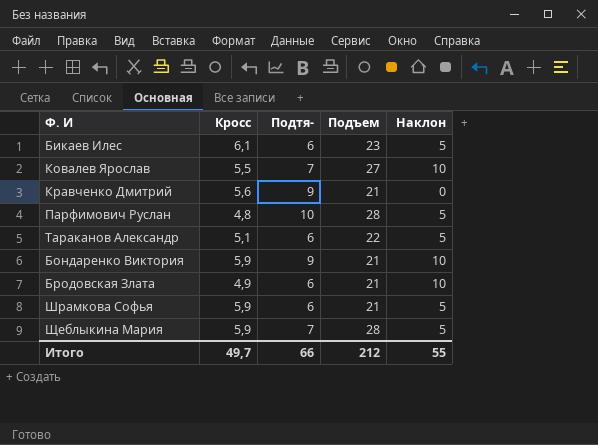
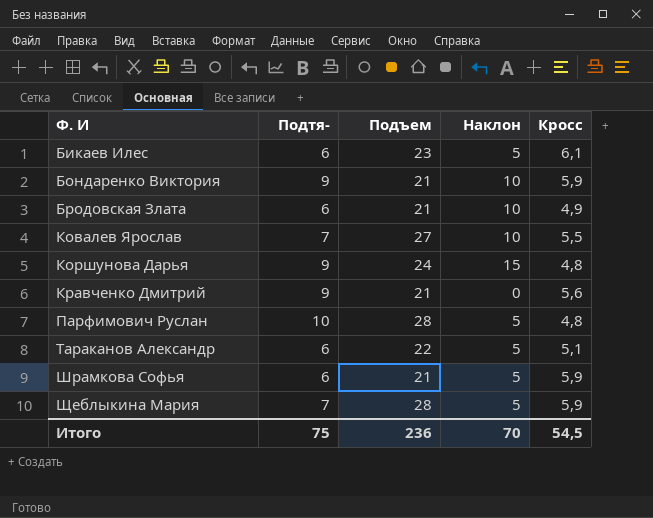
row order: none -> Ф. И ascending
column Кросс | position: 2 -> 5
row Коршунова Дарья: none -> 9 | 24 | 15 | 4,8
Итого | Подтя-: 66 -> 75
Итого | Подъем: 212 -> 236
Итого | Наклон: 55 -> 70
Итого | Кросс: 49,7 -> 54,5

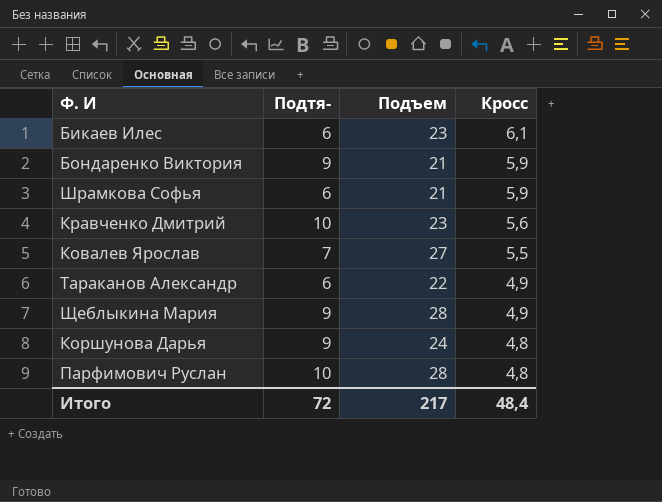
row order: Ф. И ascending -> Кросс descending
column Наклон | position: 4 -> none
row Бродовская Злата: 6 | 21 | 10 | 4,9 -> none
Кравченко Дмитрий | Подтя-: 9 -> 10
Кравченко Дмитрий | Подъем: 21 -> 23
Тараканов Александр | Кросс: 5,1 -> 4,9
Щеблыкина Мария | Подтя-: 7 -> 9
Щеблыкина Мария | Кросс: 5,9 -> 4,9
Итого | Подтя-: 75 -> 72
Итого | Подъем: 236 -> 217
Итого | Кросс: 54,5 -> 48,4

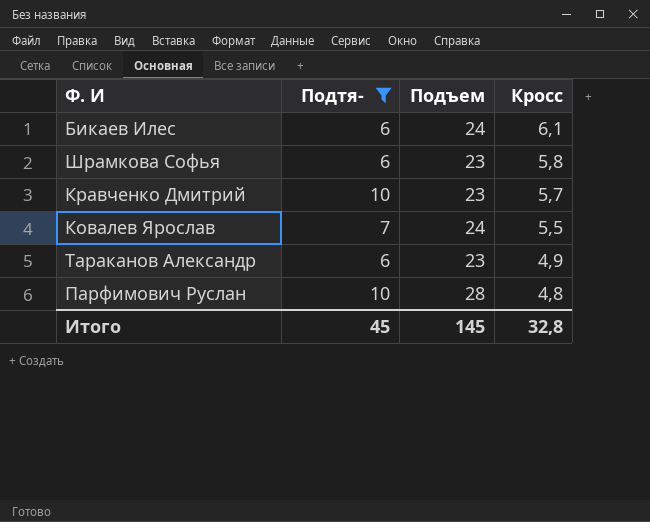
filter: none -> Подтя- != 9
Бикаев Илес | Подъем: 23 -> 24
Шрамкова Софья | Подъем: 21 -> 23
Шрамкова Софья | Кросс: 5,9 -> 5,8
Кравченко Дмитрий | Кросс: 5,6 -> 5,7
Ковалев Ярослав | Подъем: 27 -> 24
Тараканов Александр | Подъем: 22 -> 23
Итого | Подтя-: 72 -> 45
Итого | Подъем: 217 -> 145
Итого | Кросс: 48,4 -> 32,8

